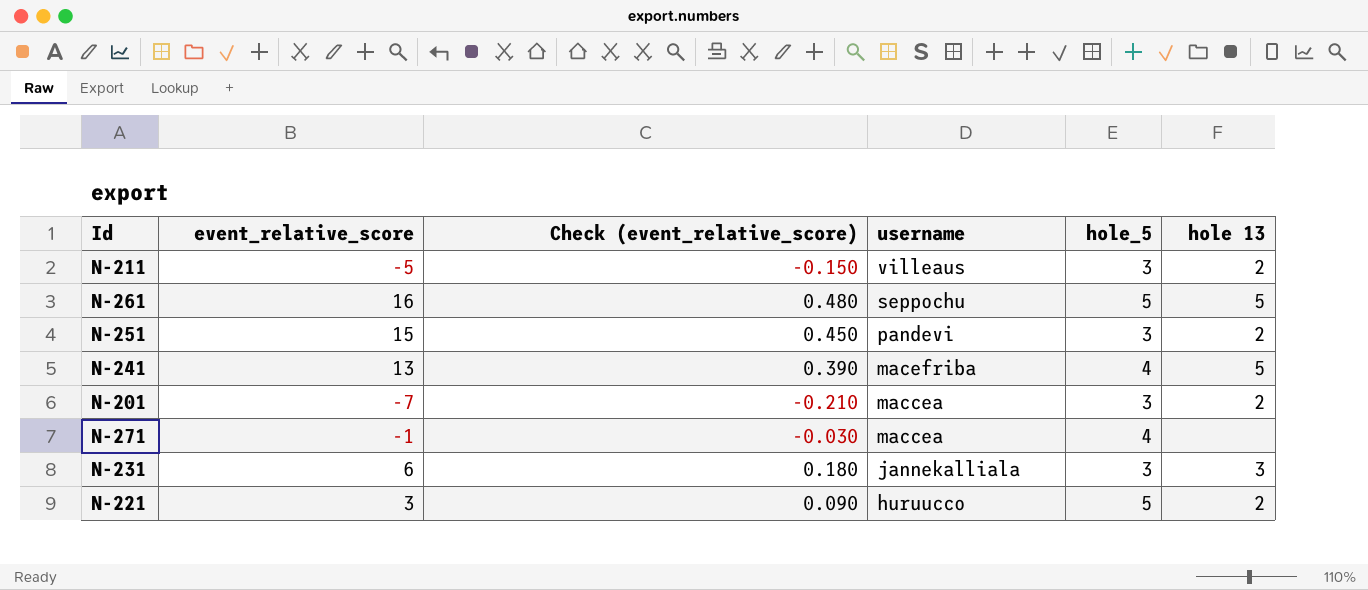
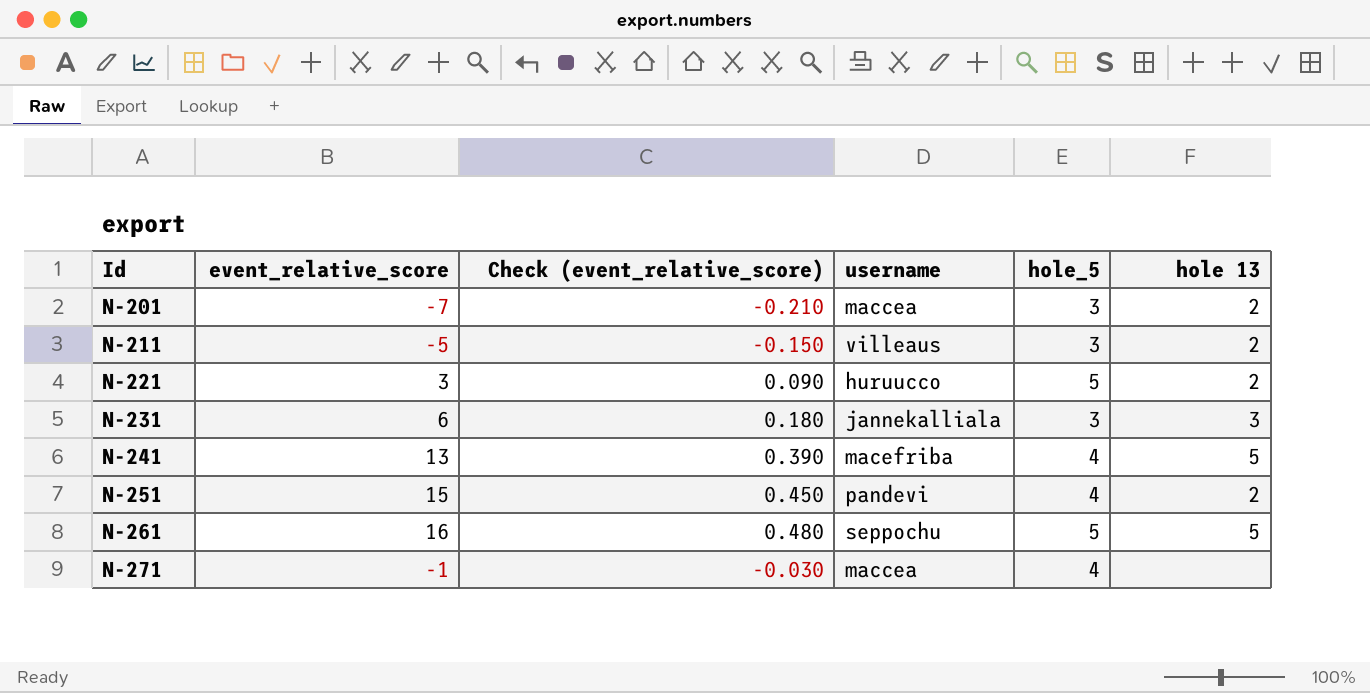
row order: username descending -> Id ascending
N-251 | hole_5: 3 -> 4

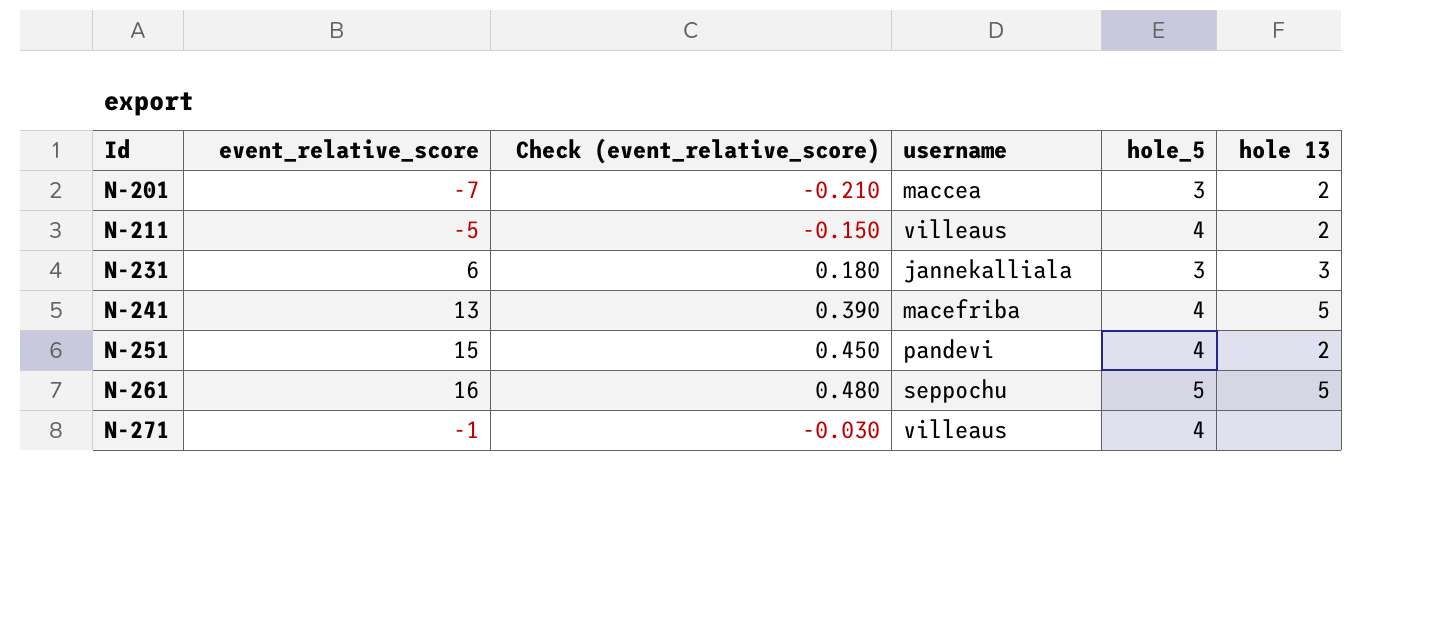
row N-221: 3 | 0.090 | huruucco | 5 | 2 -> none
N-211 | hole_5: 3 -> 4
N-271 | username: maccea -> villeaus

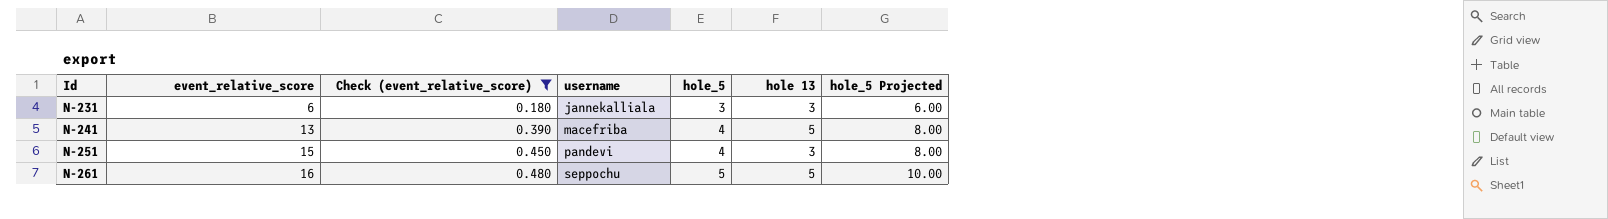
filter: none -> Check (event_relative_score) >= 0.180
column hole_5 Projected | formula: none -> [hole_5] * 2
N-251 | hole 13: 2 -> 3

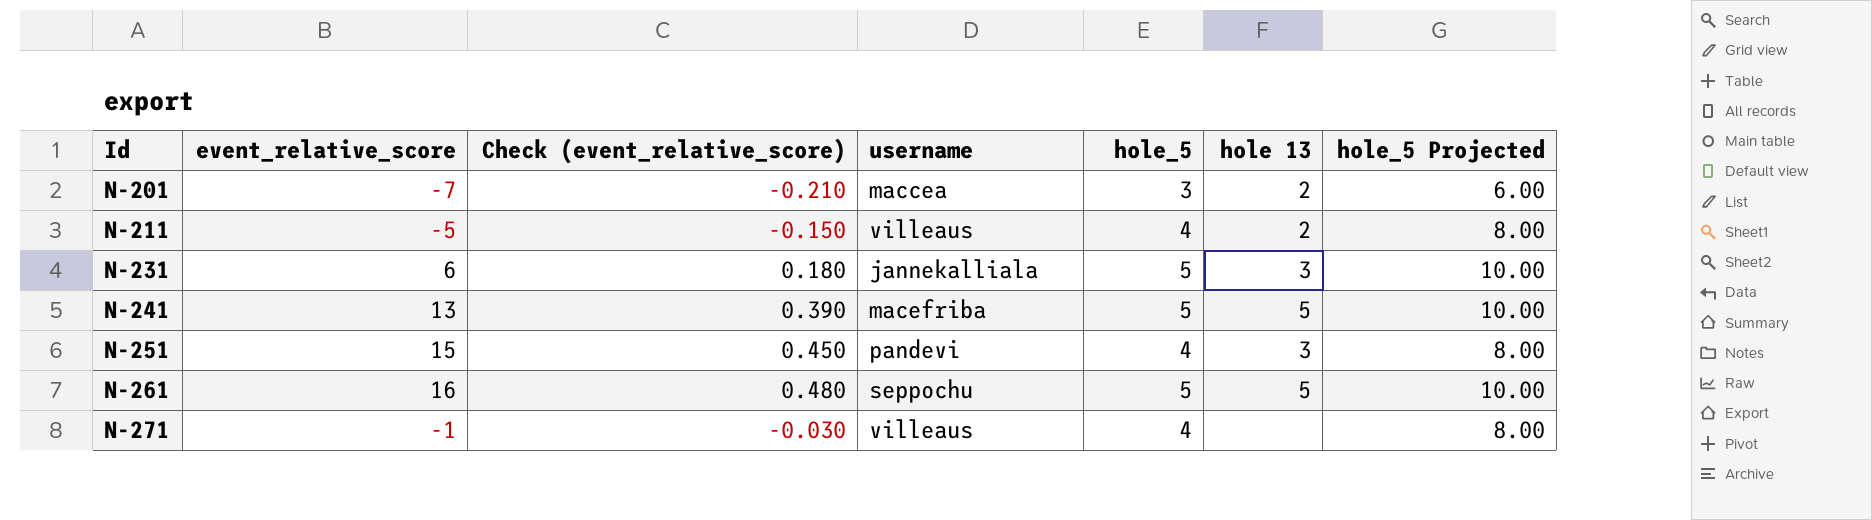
filter: Check (event_relative_score) >= 0.180 -> none
N-231 | hole_5: 3 -> 5
N-231 | hole_5 Projected: 6.00 -> 10.00
N-241 | hole_5: 4 -> 5
N-241 | hole_5 Projected: 8.00 -> 10.00

